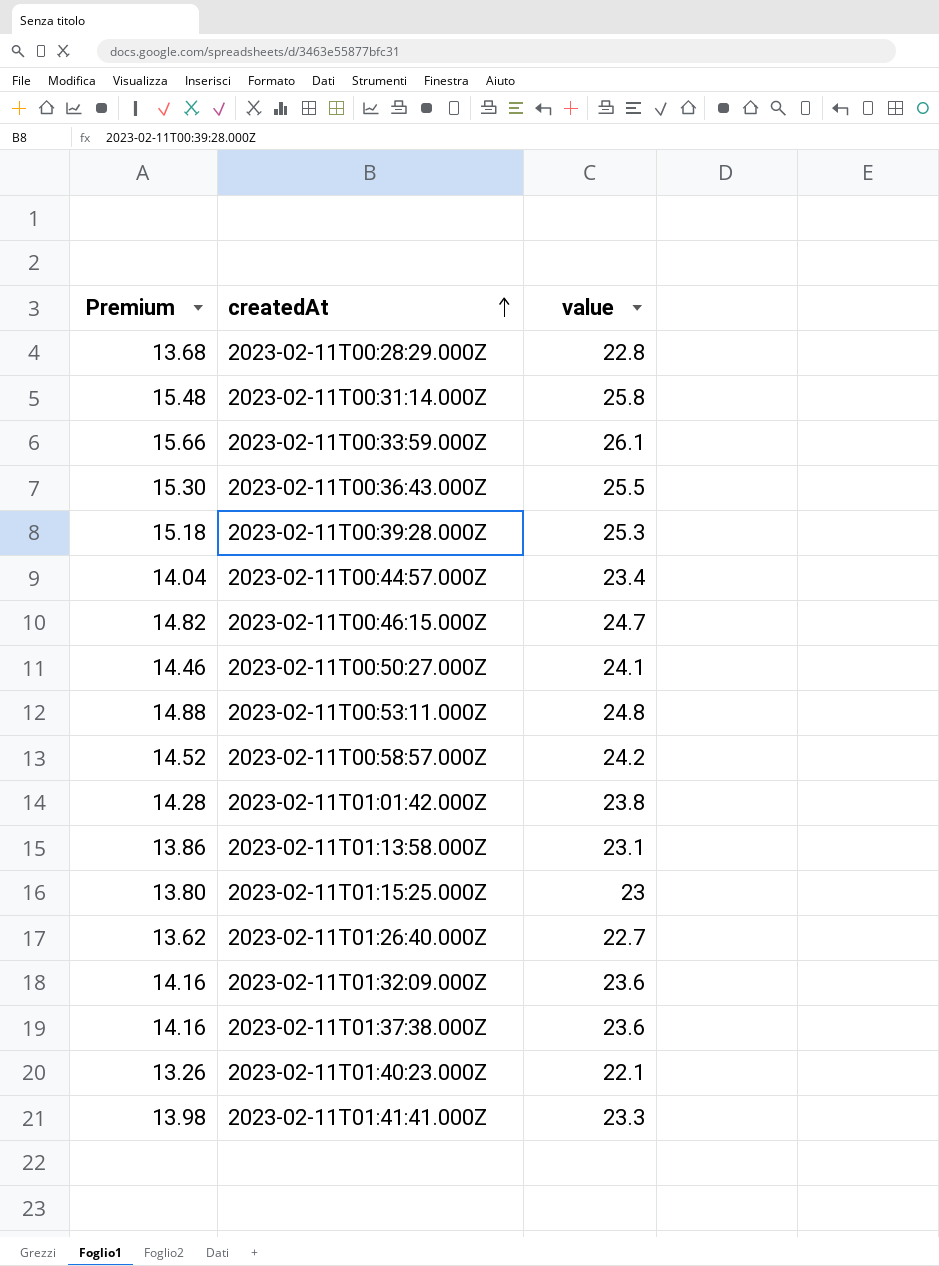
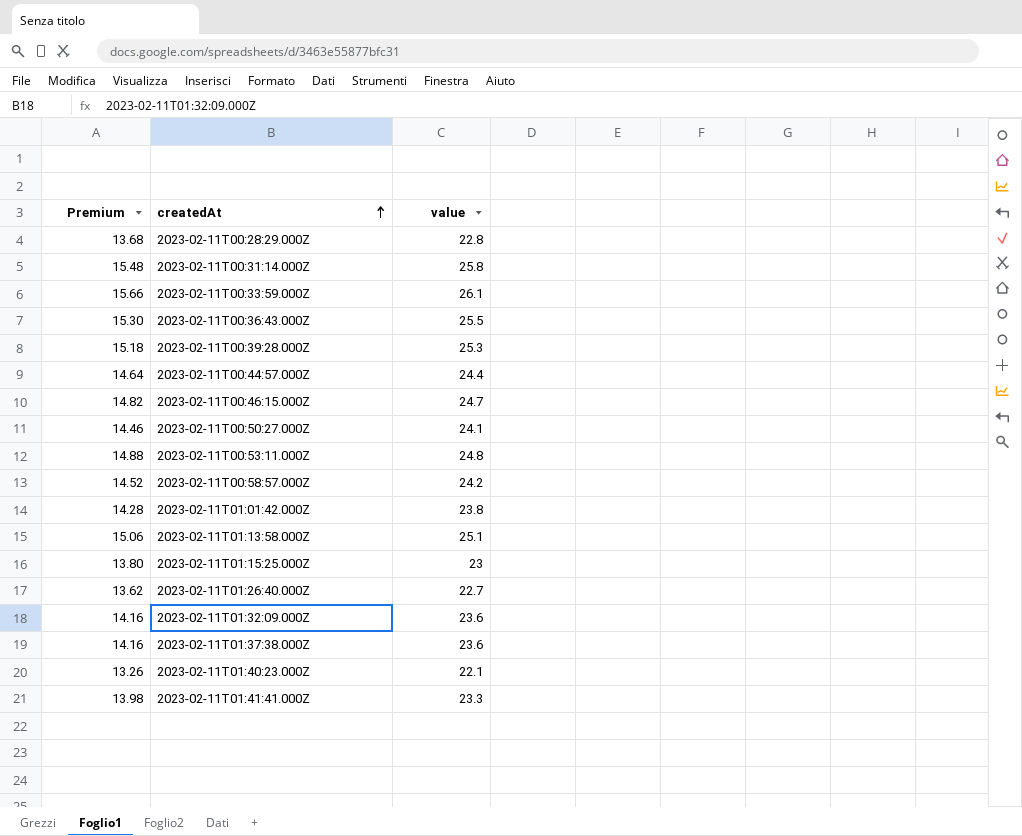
2023-02-11T00:44:57.000Z | Premium: 14.04 -> 14.64
2023-02-11T00:44:57.000Z | value: 23.4 -> 24.4
2023-02-11T01:13:58.000Z | Premium: 13.86 -> 15.06
2023-02-11T01:13:58.000Z | value: 23.1 -> 25.1

